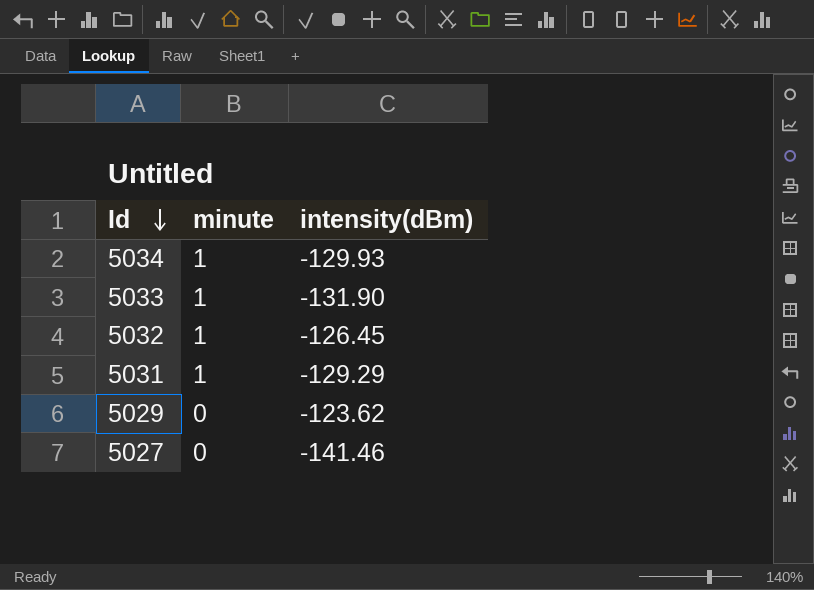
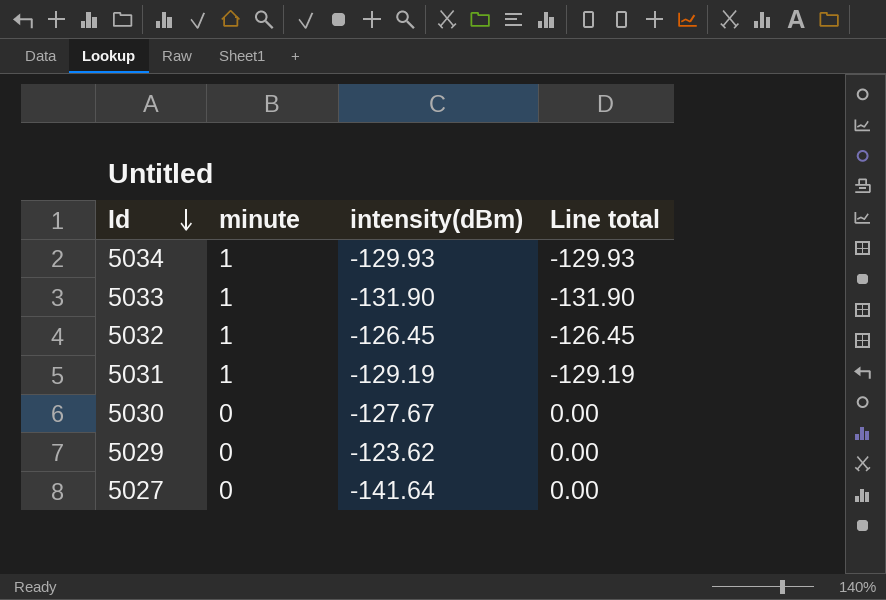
column Line total | formula: none -> [minute] * [intensity(dBm)]
5031 | intensity(dBm): -129.29 -> -129.19
row 5030: none -> 0 | -127.67 | 0.00
5027 | intensity(dBm): -141.46 -> -141.64

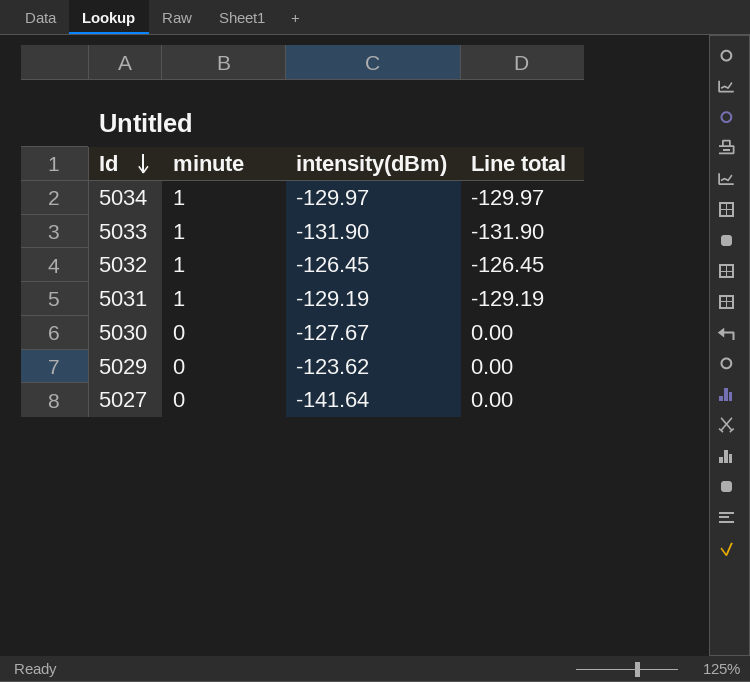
5034 | intensity(dBm): -129.93 -> -129.97
5034 | Line total: -129.93 -> -129.97

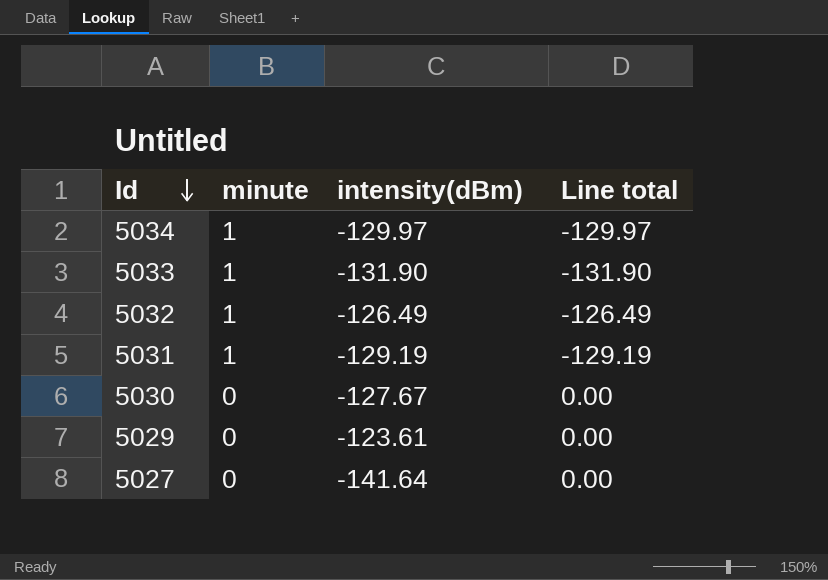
5032 | intensity(dBm): -126.45 -> -126.49
5032 | Line total: -126.45 -> -126.49
5029 | intensity(dBm): -123.62 -> -123.61

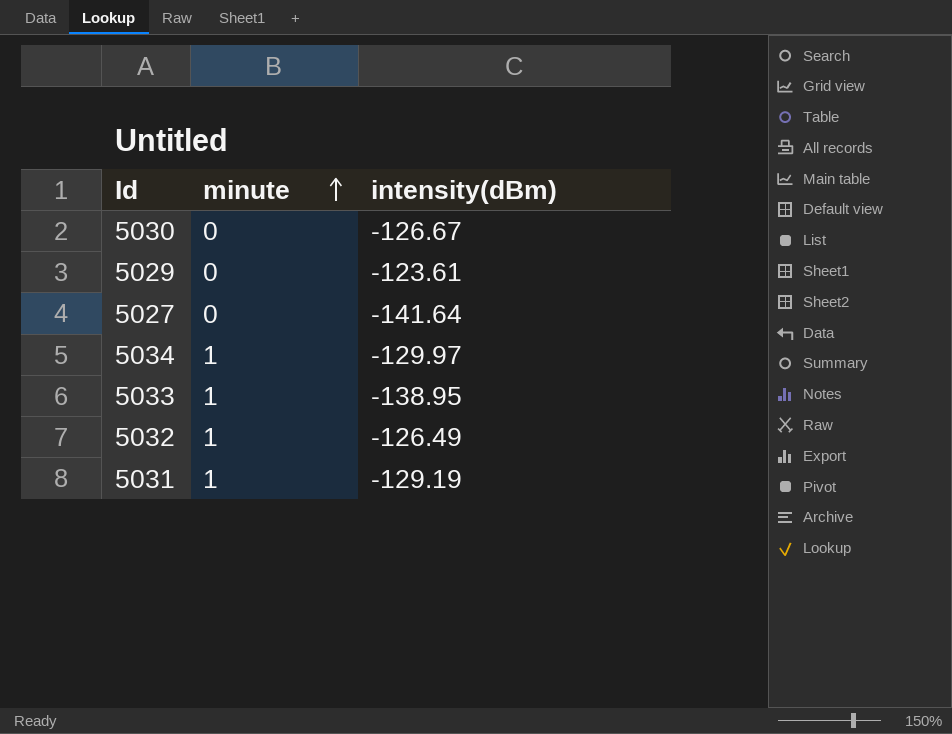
row order: Id descending -> minute ascending
column Line total | formula: [minute] * [intensity(dBm)] -> none
5030 | intensity(dBm): -127.67 -> -126.67
5033 | intensity(dBm): -131.90 -> -138.95

